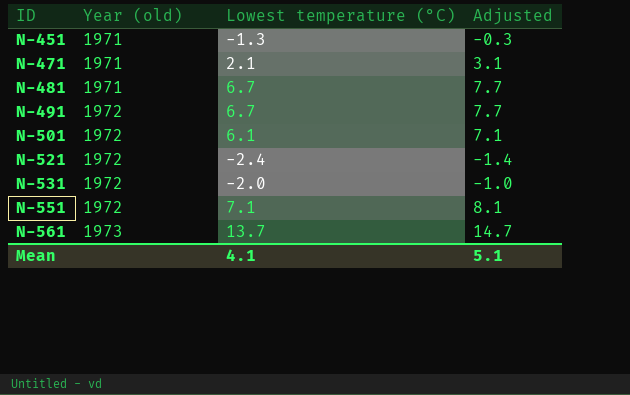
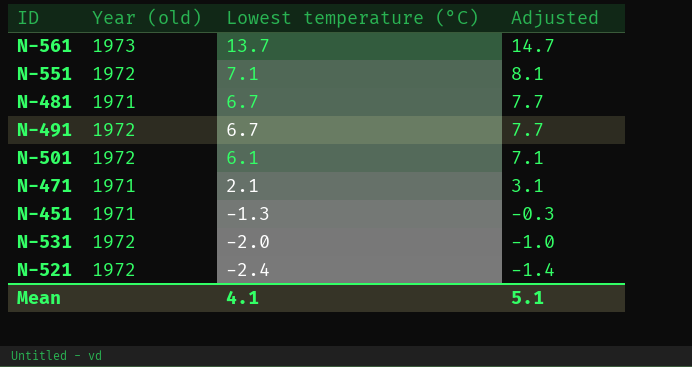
row order: ID ascending -> Lowest temperature (°C) descending

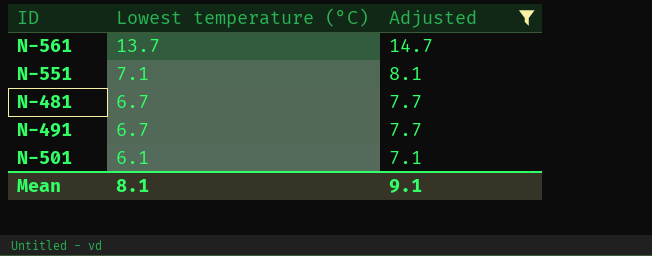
filter: none -> Adjusted >= 7.1
column Year (old) | position: 2 -> none
Mean | Lowest temperature (°C): 4.1 -> 8.1
Mean | Adjusted: 5.1 -> 9.1

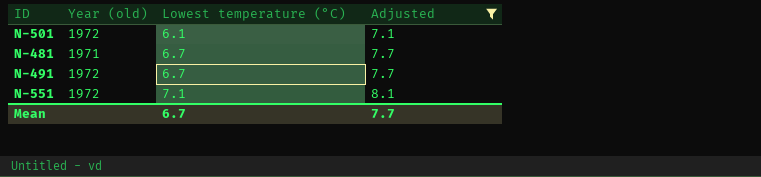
row order: Lowest temperature (°C) descending -> Lowest temperature (°C) ascending
column Year (old) | position: none -> 2
row N-561: 13.7 | 14.7 -> none
Mean | Lowest temperature (°C): 8.1 -> 6.7
Mean | Adjusted: 9.1 -> 7.7

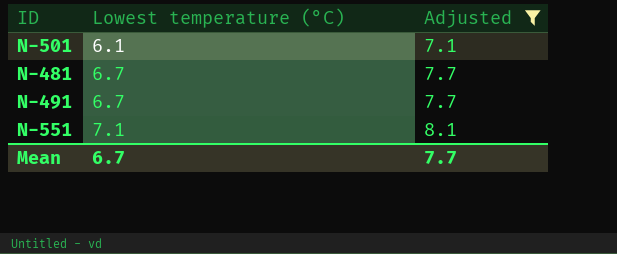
column Year (old) | position: 2 -> none

